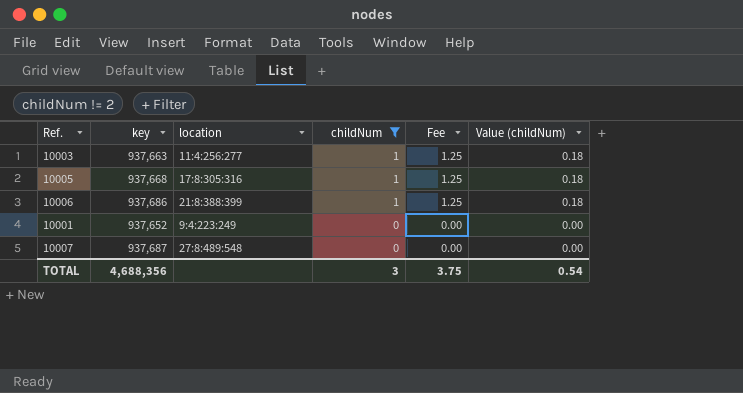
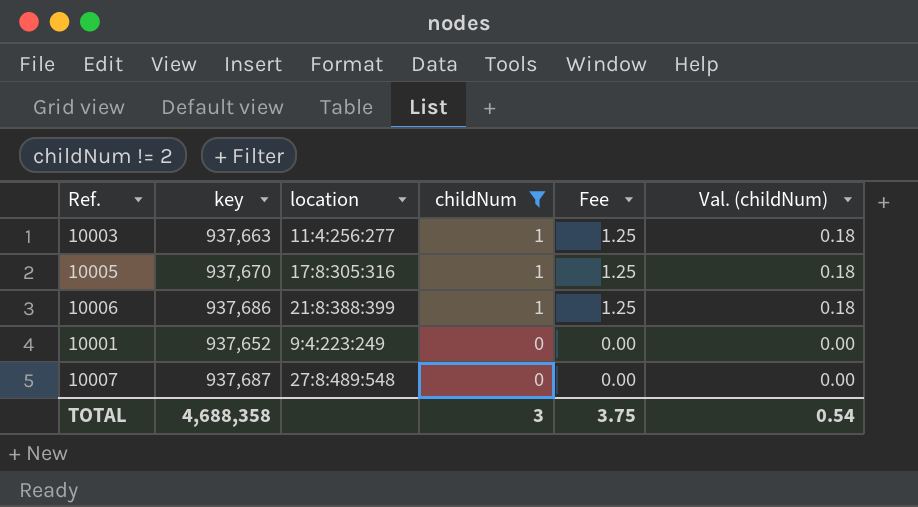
column name: Value (childNum) -> Val. (childNum)
10005 | key: 937,668 -> 937,670
TOTAL | key: 4,688,356 -> 4,688,358

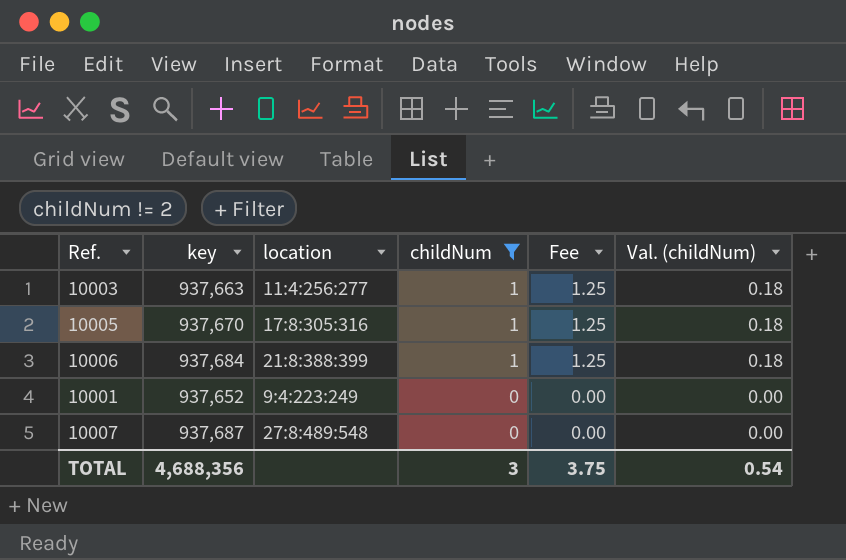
10006 | key: 937,686 -> 937,684
TOTAL | key: 4,688,358 -> 4,688,356

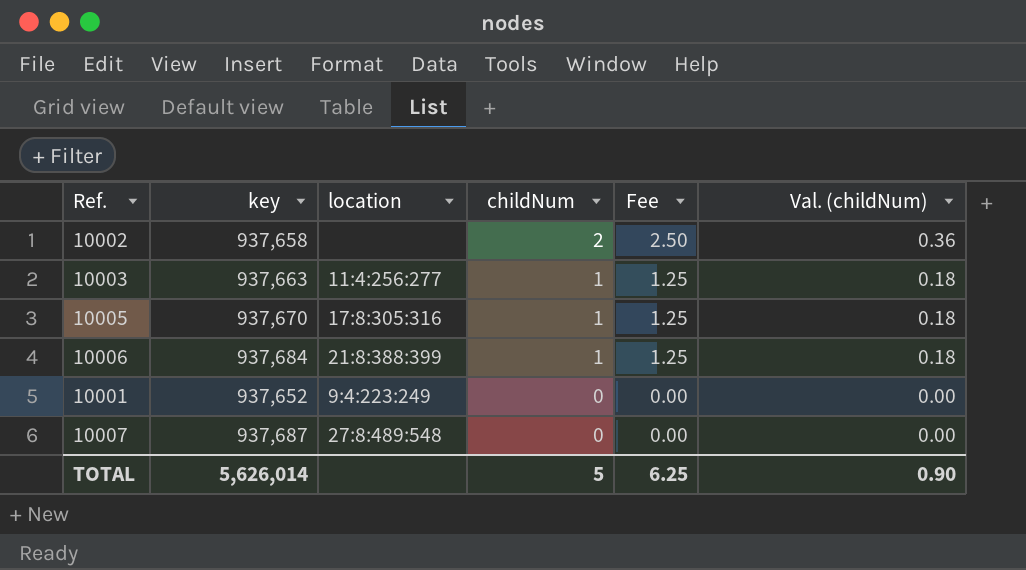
filter: childNum != 2 -> none
TOTAL | key: 4,688,356 -> 5,626,014
TOTAL | childNum: 3 -> 5
TOTAL | Fee: 3.75 -> 6.25
TOTAL | Val. (childNum): 0.54 -> 0.90

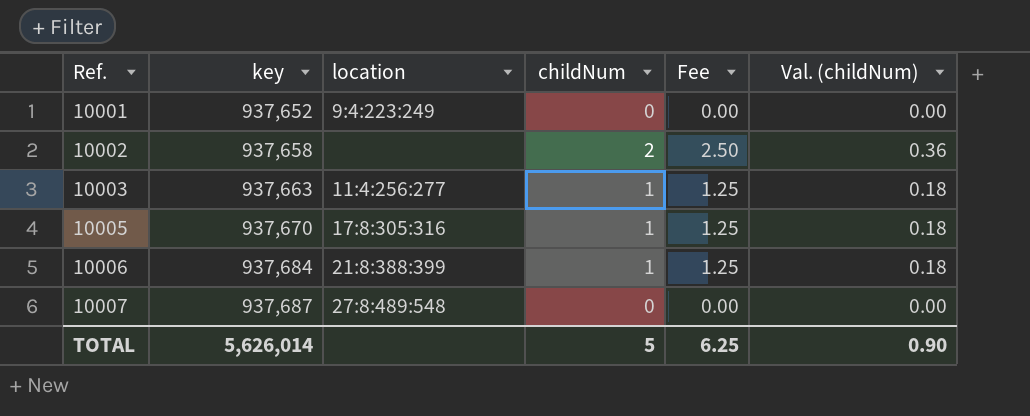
row order: childNum descending -> Ref. ascending

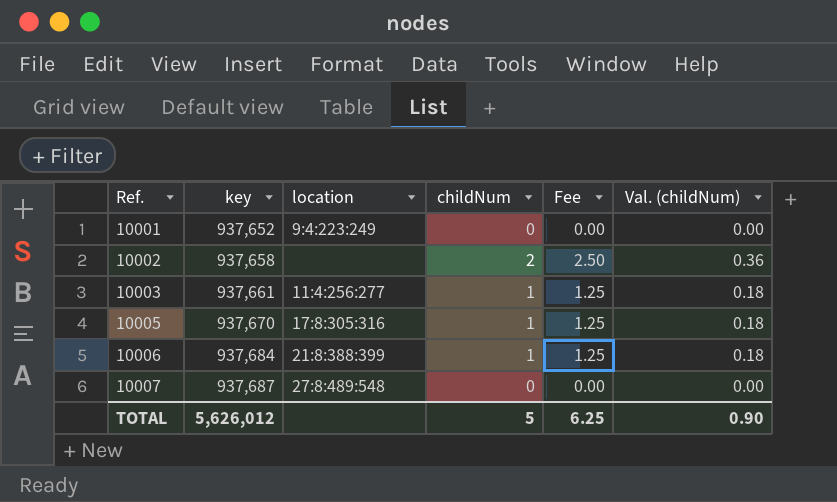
10003 | key: 937,663 -> 937,661
TOTAL | key: 5,626,014 -> 5,626,012

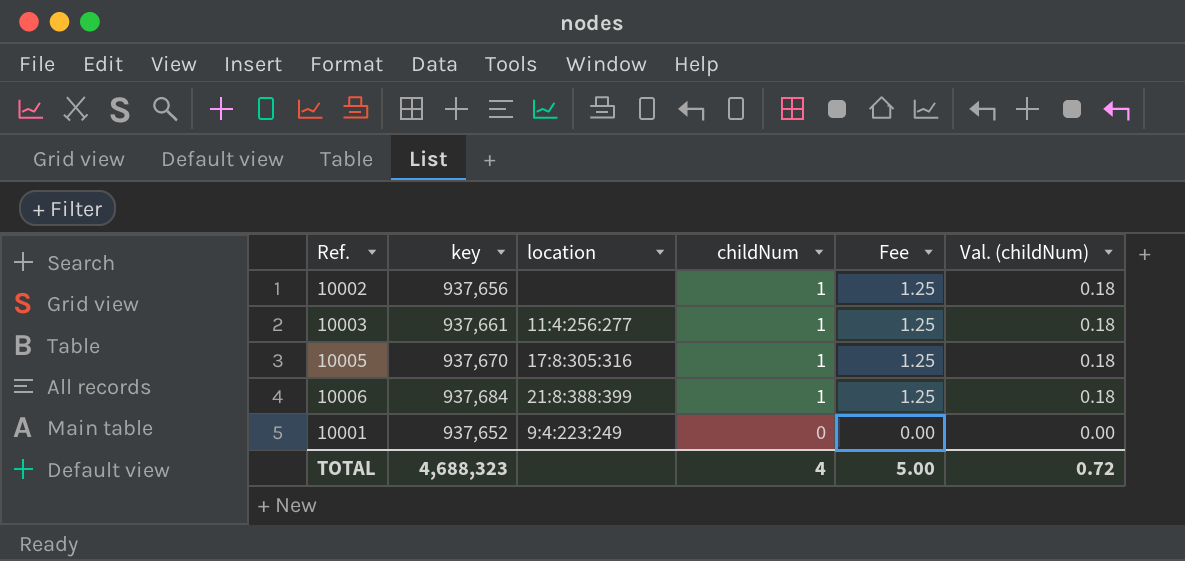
row order: Ref. ascending -> childNum descending
row 10007: 937,687 | 27:8:489:548 | 0 | 0.00 | 0.00 -> none
10002 | key: 937,658 -> 937,656
10002 | childNum: 2 -> 1
10002 | Fee: 2.50 -> 1.25
10002 | Val. (childNum): 0.36 -> 0.18
TOTAL | key: 5,626,012 -> 4,688,323
TOTAL | childNum: 5 -> 4
TOTAL | Fee: 6.25 -> 5.00
TOTAL | Val. (childNum): 0.90 -> 0.72

